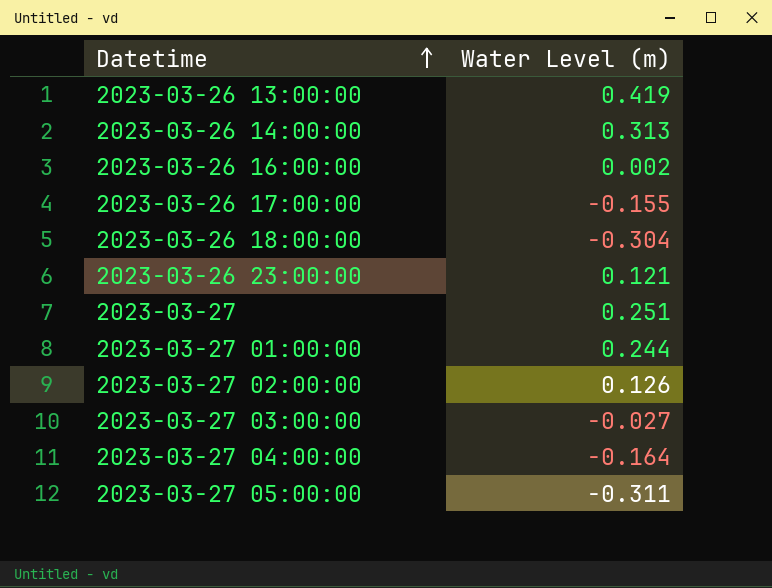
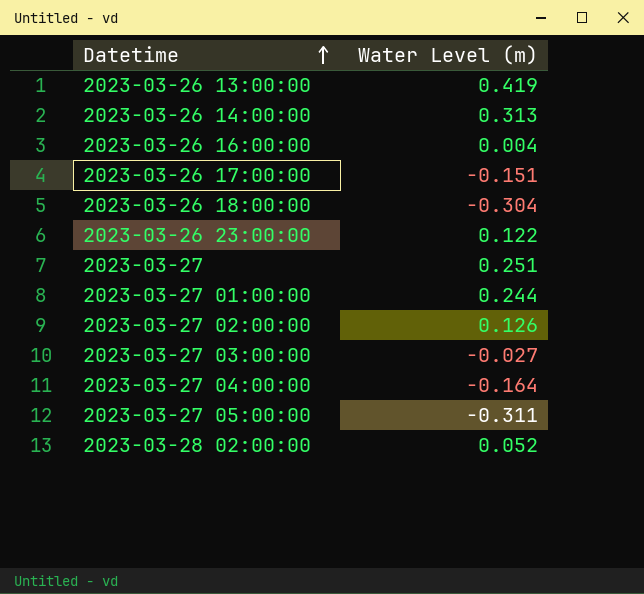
2023-03-26 16:00:00 | Water Level (m): 0.002 -> 0.004
2023-03-26 17:00:00 | Water Level (m): -0.155 -> -0.151
2023-03-26 23:00:00 | Water Level (m): 0.121 -> 0.122
row 2023-03-28 02:00:00: none -> 0.052

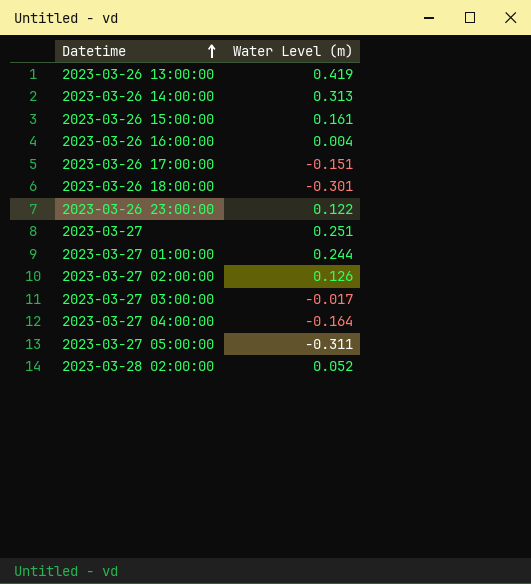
row 2023-03-26 15:00:00: none -> 0.161
2023-03-26 18:00:00 | Water Level (m): -0.304 -> -0.301
2023-03-27 03:00:00 | Water Level (m): -0.027 -> -0.017

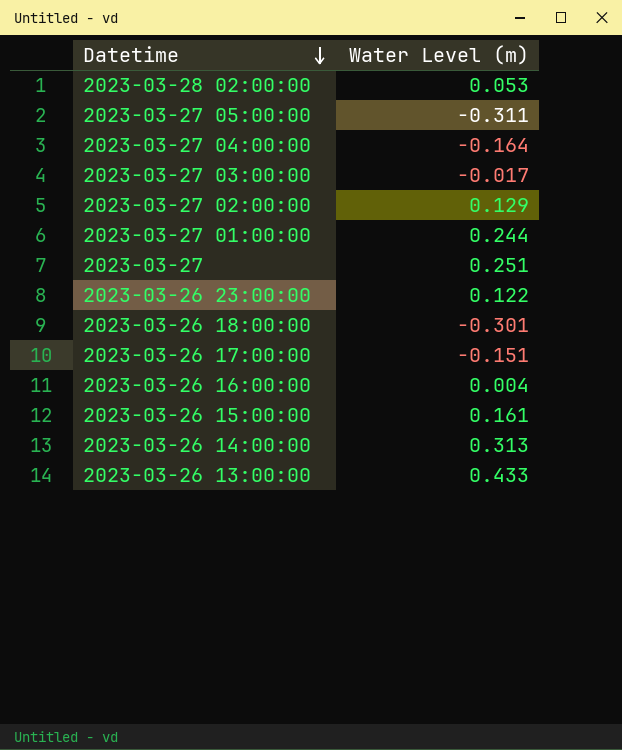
row order: Datetime ascending -> Datetime descending
2023-03-28 02:00:00 | Water Level (m): 0.052 -> 0.053
2023-03-27 02:00:00 | Water Level (m): 0.126 -> 0.129
2023-03-26 13:00:00 | Water Level (m): 0.419 -> 0.433

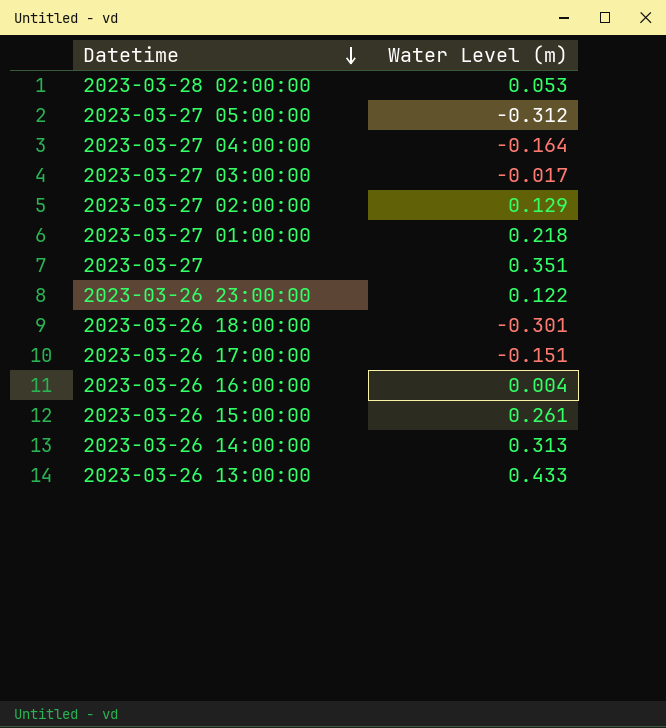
2023-03-27 05:00:00 | Water Level (m): -0.311 -> -0.312
2023-03-27 01:00:00 | Water Level (m): 0.244 -> 0.218
2023-03-27 | Water Level (m): 0.251 -> 0.351
2023-03-26 15:00:00 | Water Level (m): 0.161 -> 0.261

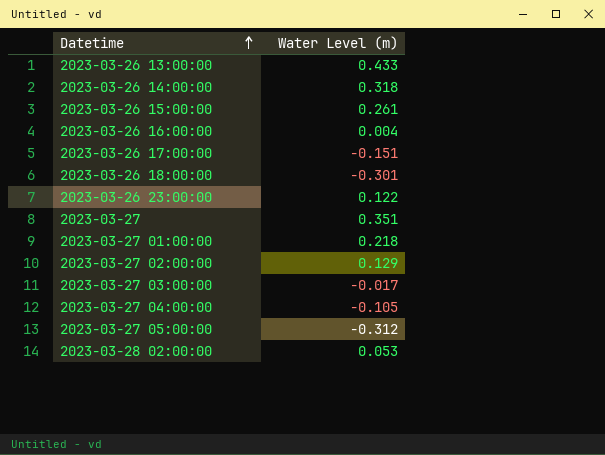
row order: Datetime descending -> Datetime ascending
2023-03-26 14:00:00 | Water Level (m): 0.313 -> 0.318
2023-03-27 04:00:00 | Water Level (m): -0.164 -> -0.105

